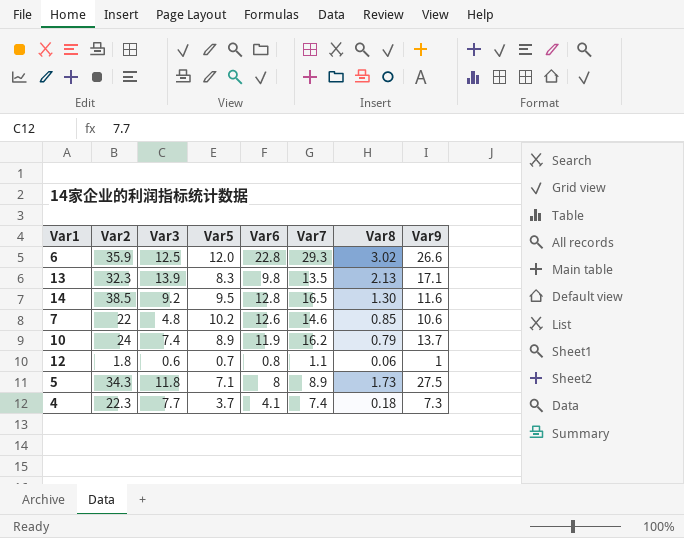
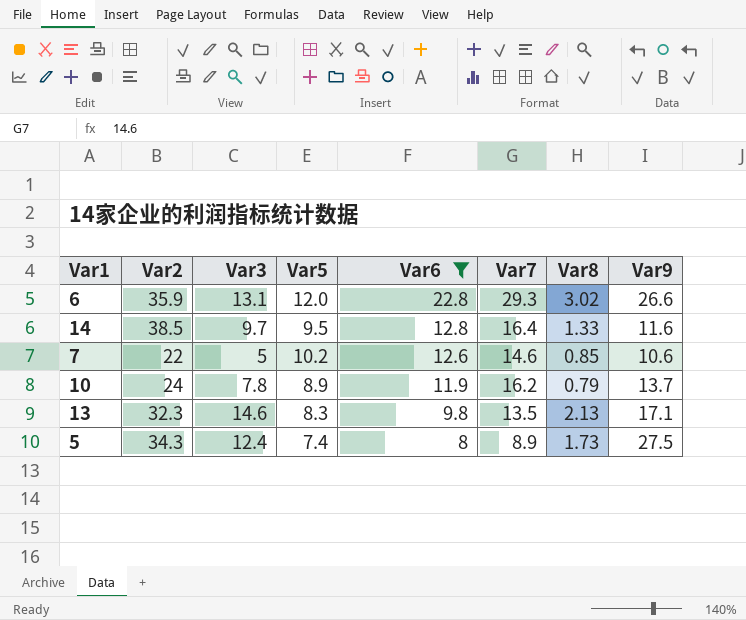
filter: none -> Var6 >= 8
row order: none -> Var6 descending
6 | Var3: 12.5 -> 13.1
14 | Var3: 9.2 -> 9.7
14 | Var7: 16.5 -> 16.4
14 | Var8: 1.30 -> 1.33
7 | Var3: 4.8 -> 5
10 | Var3: 7.4 -> 7.8
13 | Var3: 13.9 -> 14.6
5 | Var3: 11.8 -> 12.4
5 | Var5: 7.1 -> 7.4

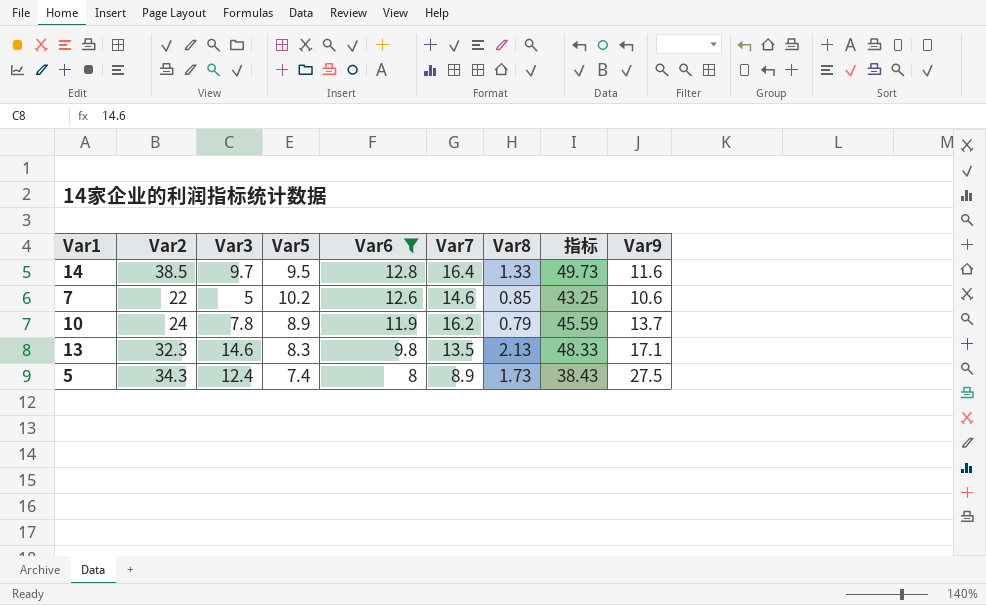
column 指标 | formula: none -> [Var3] + [Var5] + [Var6] + [Var7] + [Var8]
row 6: 35.9 | 13.1 | 12.0 | 22.8 | 29.3 | 3.02 | 26.6 -> none

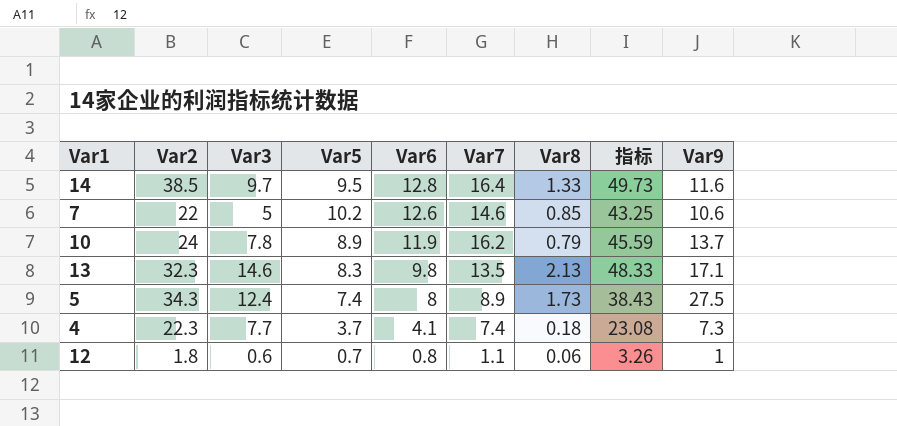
filter: Var6 >= 8 -> none

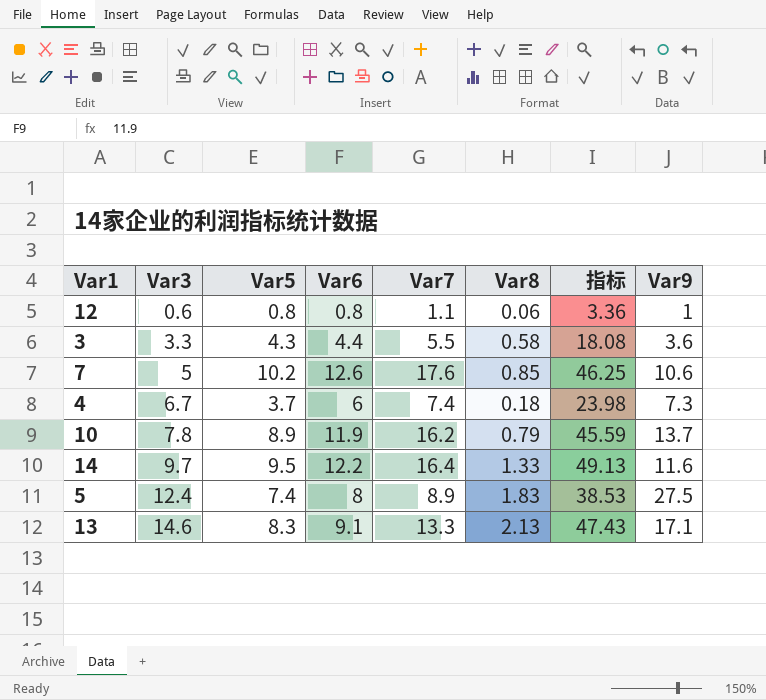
row order: Var6 descending -> Var3 ascending
column Var2 | position: 2 -> none
12 | Var5: 0.7 -> 0.8
12 | 指标: 3.26 -> 3.36
row 3: none -> 3.3 | 4.3 | 4.4 | 5.5 | 0.58 | 18.08 | 3.6
7 | Var7: 14.6 -> 17.6
7 | 指标: 43.25 -> 46.25
4 | Var3: 7.7 -> 6.7
4 | Var6: 4.1 -> 6
4 | 指标: 23.08 -> 23.98
14 | Var6: 12.8 -> 12.2
14 | 指标: 49.73 -> 49.13
5 | Var8: 1.73 -> 1.83
5 | 指标: 38.43 -> 38.53
13 | Var6: 9.8 -> 9.1
13 | Var7: 13.5 -> 13.3
13 | 指标: 48.33 -> 47.43

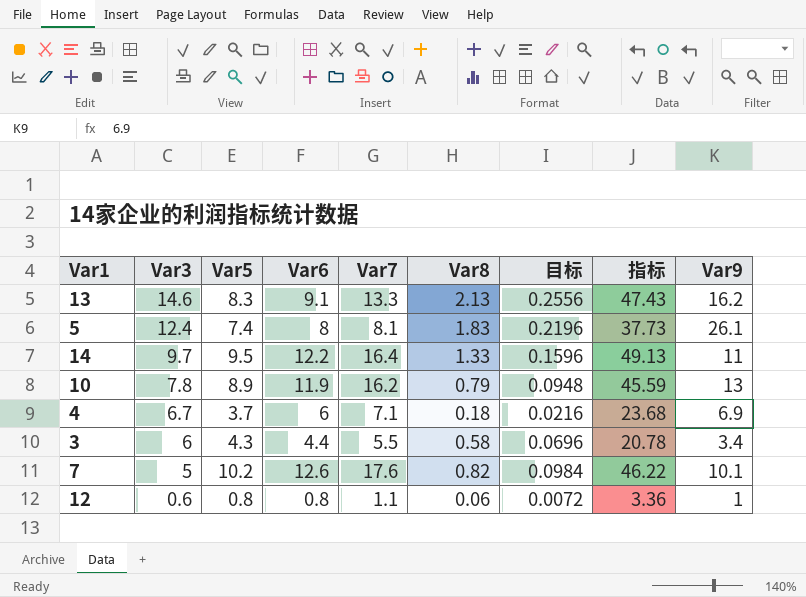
row order: Var3 ascending -> Var3 descending
column 目标 | formula: none -> [Var8] * 0.12
13 | Var9: 17.1 -> 16.2
5 | Var7: 8.9 -> 8.1
5 | 指标: 38.53 -> 37.73
5 | Var9: 27.5 -> 26.1
14 | Var9: 11.6 -> 11
10 | Var9: 13.7 -> 13
4 | Var7: 7.4 -> 7.1
4 | 指标: 23.98 -> 23.68
4 | Var9: 7.3 -> 6.9
3 | Var3: 3.3 -> 6
3 | 指标: 18.08 -> 20.78
3 | Var9: 3.6 -> 3.4
7 | Var8: 0.85 -> 0.82
7 | 指标: 46.25 -> 46.22
7 | Var9: 10.6 -> 10.1

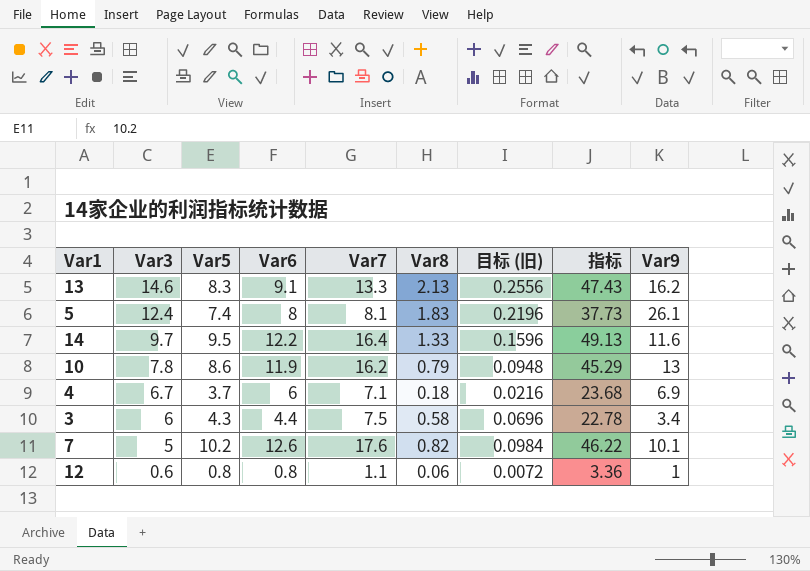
column name: 目标 -> 目标 (旧)
14 | Var9: 11 -> 11.6
10 | Var5: 8.9 -> 8.6
10 | 指标: 45.59 -> 45.29
3 | Var7: 5.5 -> 7.5
3 | 指标: 20.78 -> 22.78

